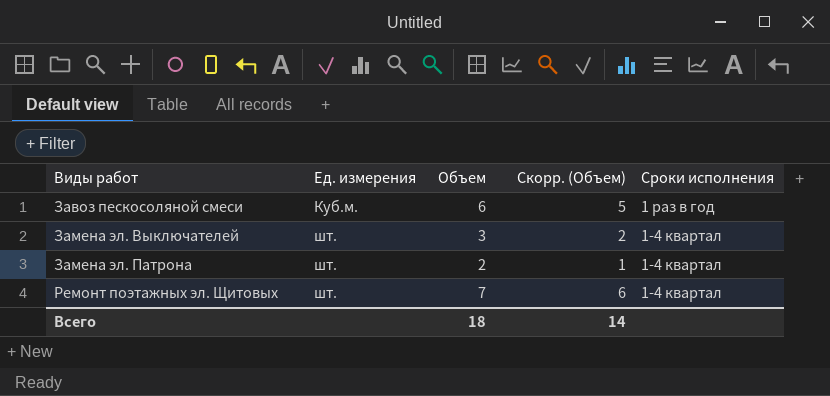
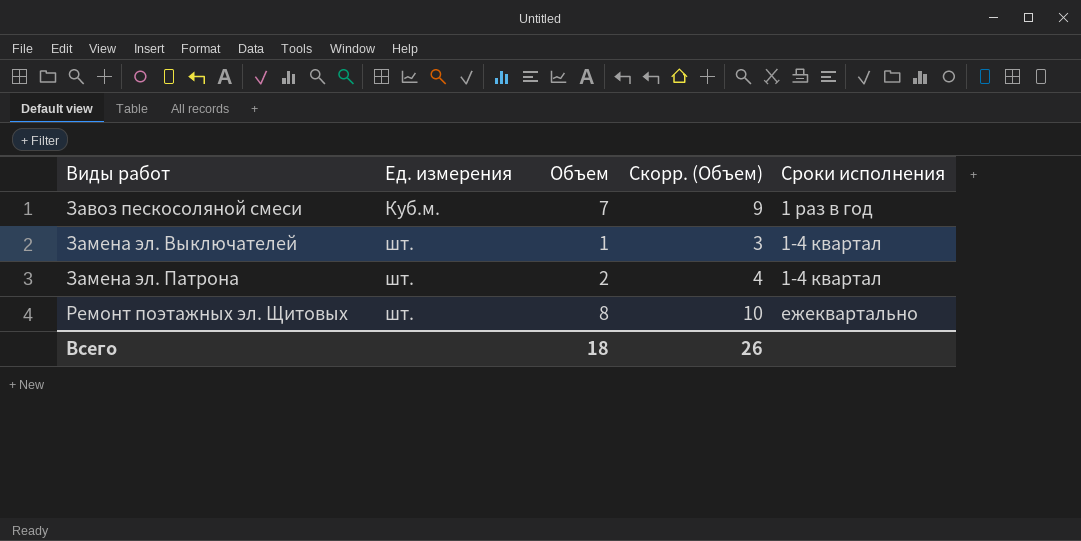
column Скорр. (Объем) | formula: [Объем] - 1 -> [Объем] + 2
Завоз пескосоляной смеси | Объем: 6 -> 7
Замена эл. Выключателей | Объем: 3 -> 1
Ремонт поэтажных эл. Щитовых | Объем: 7 -> 8
Ремонт поэтажных эл. Щитовых | Сроки исполнения: 1-4 квартал -> ежеквартально
Всего | Скорр. (Объем): 14 -> 26

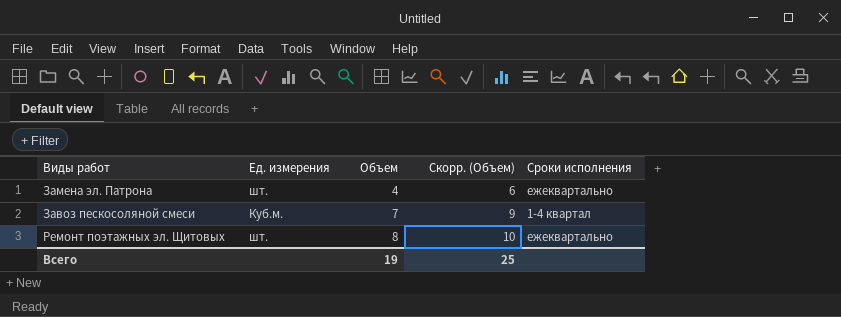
row order: Виды работ ascending -> Объем ascending
row Замена эл. Выключателей: шт. | 1 | 3 | 1-4 квартал -> none
Замена эл. Патрона | Объем: 2 -> 4
Замена эл. Патрона | Скорр. (Объем): 4 -> 6
Замена эл. Патрона | Сроки исполнения: 1-4 квартал -> ежеквартально
Завоз пескосоляной смеси | Сроки исполнения: 1 раз в год -> 1-4 квартал
Всего | Объем: 18 -> 19
Всего | Скорр. (Объем): 26 -> 25

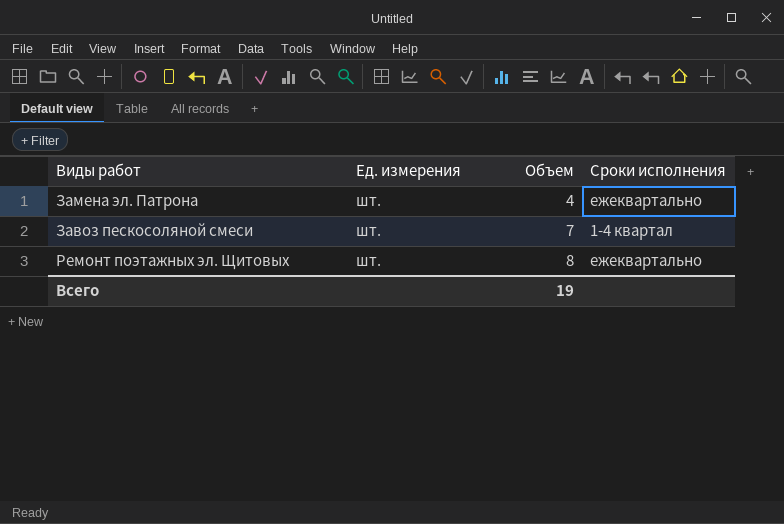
column Скорр. (Объем) | formula: [Объем] + 2 -> none
Завоз пескосоляной смеси | Ед. измерения: Куб.м. -> шт.

